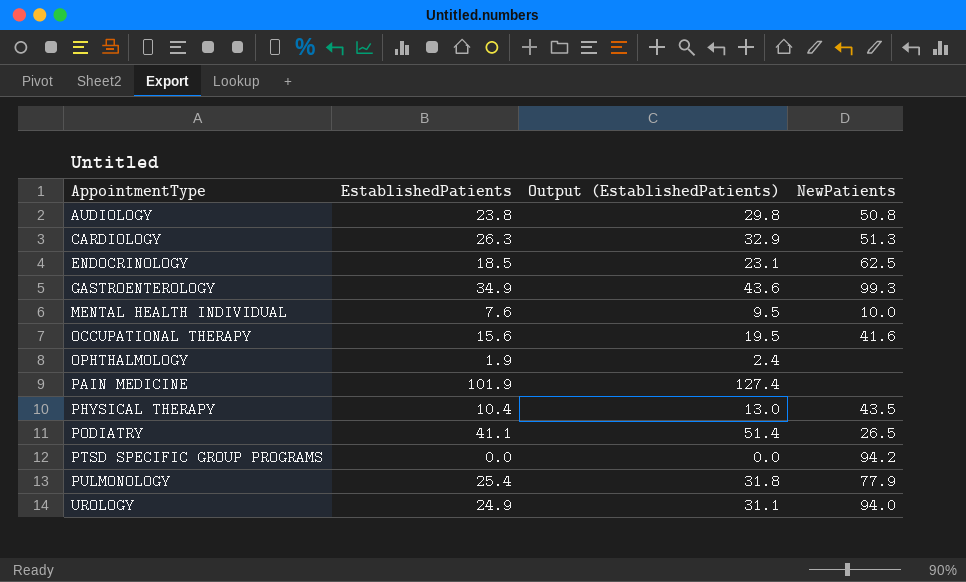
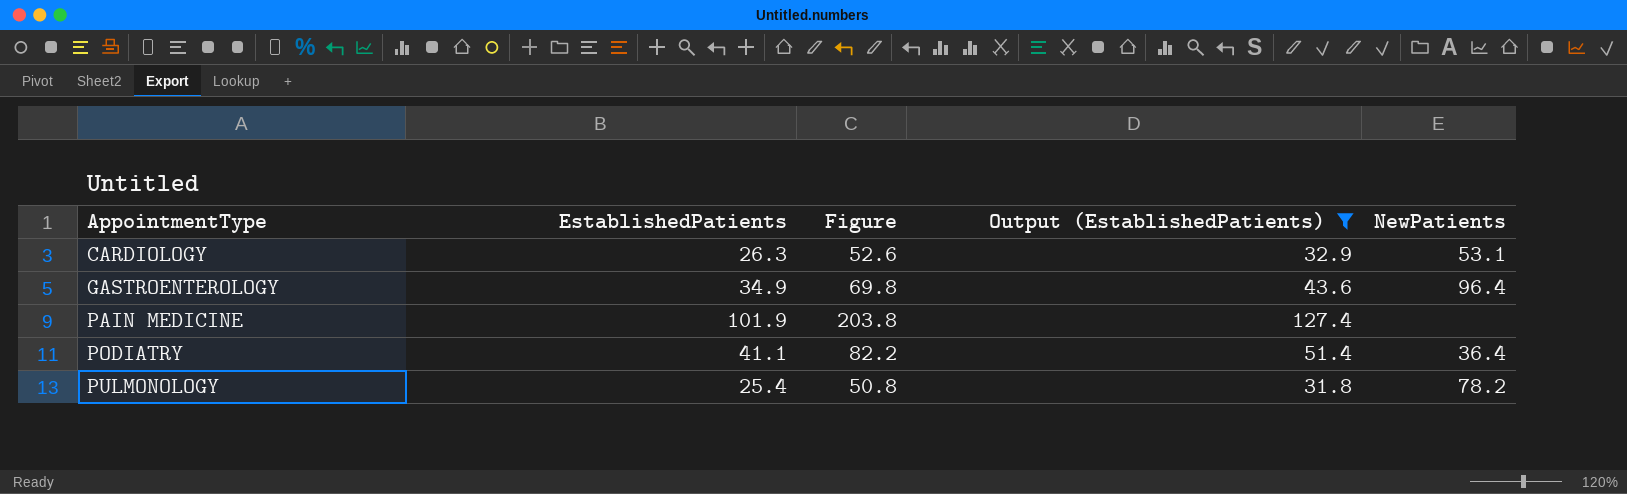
filter: none -> Output (EstablishedPatients) >= 31.8
column Figure | formula: none -> [EstablishedPatients] * 2
CARDIOLOGY | NewPatients: 51.3 -> 53.1
GASTROENTEROLOGY | NewPatients: 99.3 -> 96.4
PODIATRY | NewPatients: 26.5 -> 36.4
PULMONOLOGY | NewPatients: 77.9 -> 78.2

